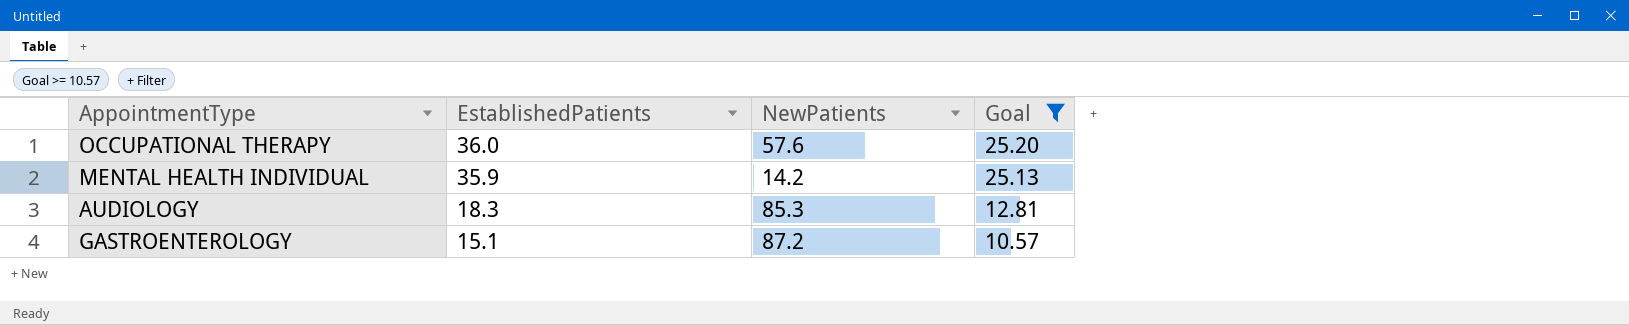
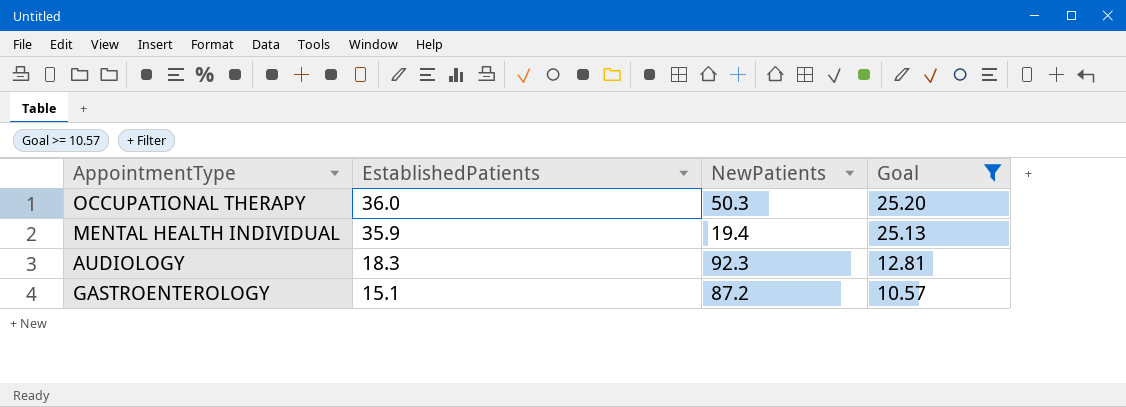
OCCUPATIONAL THERAPY | NewPatients: 57.6 -> 50.3
MENTAL HEALTH INDIVIDUAL | NewPatients: 14.2 -> 19.4
AUDIOLOGY | NewPatients: 85.3 -> 92.3

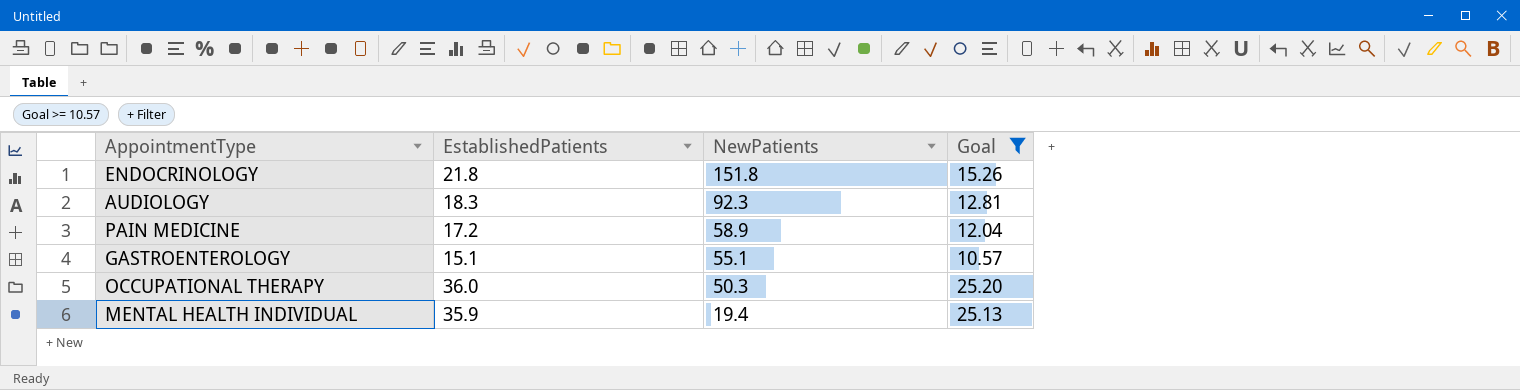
row order: EstablishedPatients descending -> NewPatients descending
row ENDOCRINOLOGY: none -> 21.8 | 151.8 | 15.26
row PAIN MEDICINE: none -> 17.2 | 58.9 | 12.04
GASTROENTEROLOGY | NewPatients: 87.2 -> 55.1

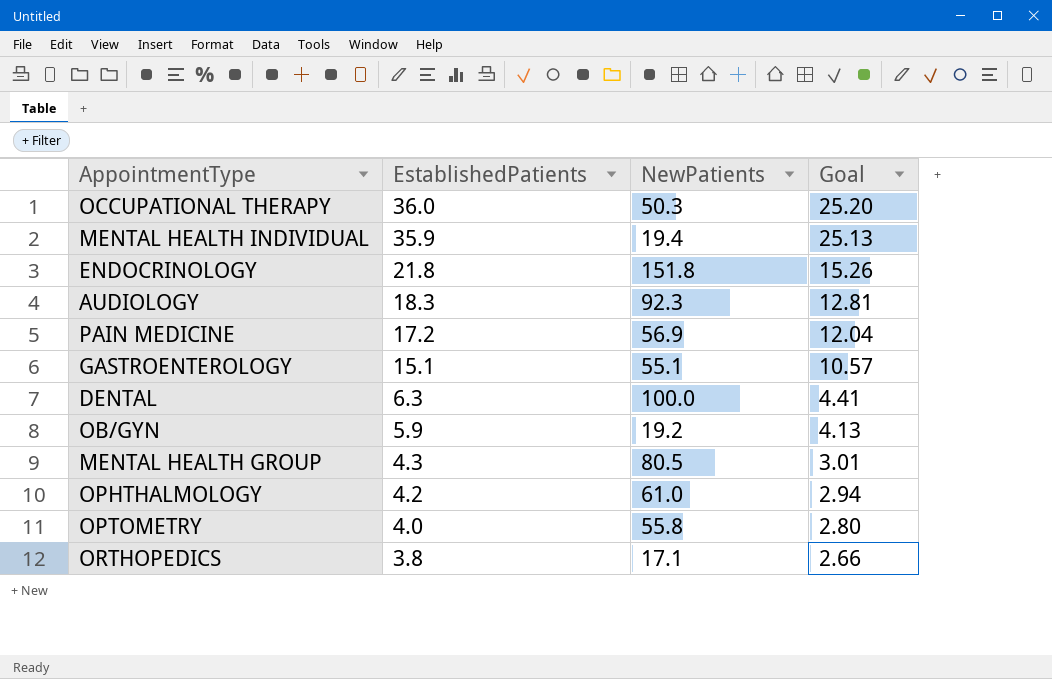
filter: Goal >= 10.57 -> none
row order: NewPatients descending -> EstablishedPatients descending
PAIN MEDICINE | NewPatients: 58.9 -> 56.9

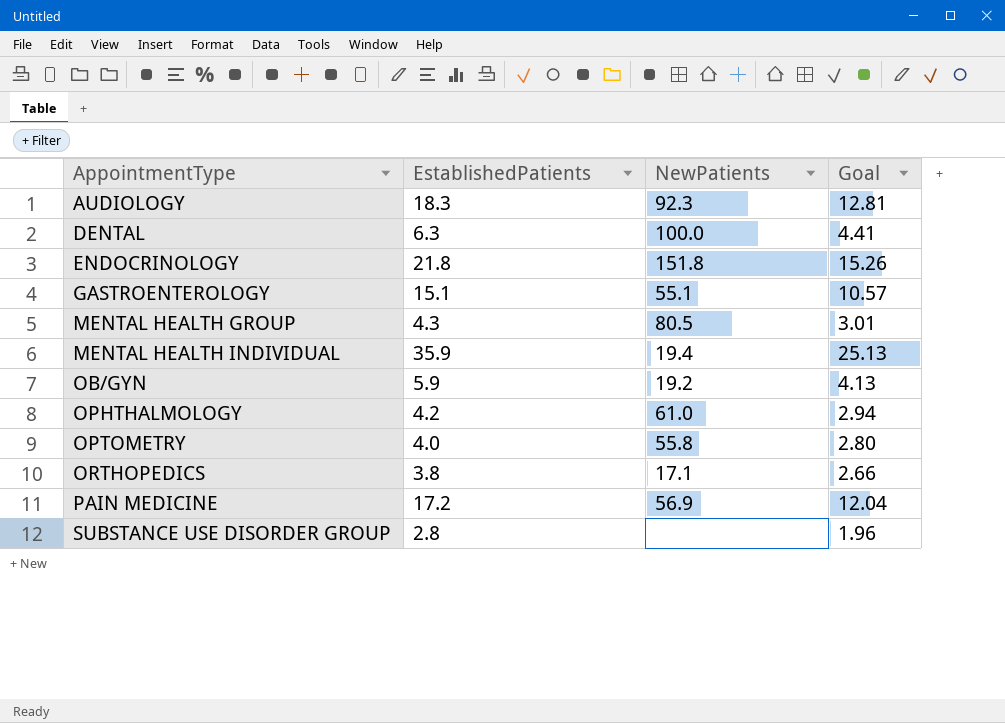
row order: EstablishedPatients descending -> AppointmentType ascending
row OCCUPATIONAL THERAPY: 36.0 | 50.3 | 25.20 -> none
row SUBSTANCE USE DISORDER GROUP: none -> 2.8 | none | 1.96

